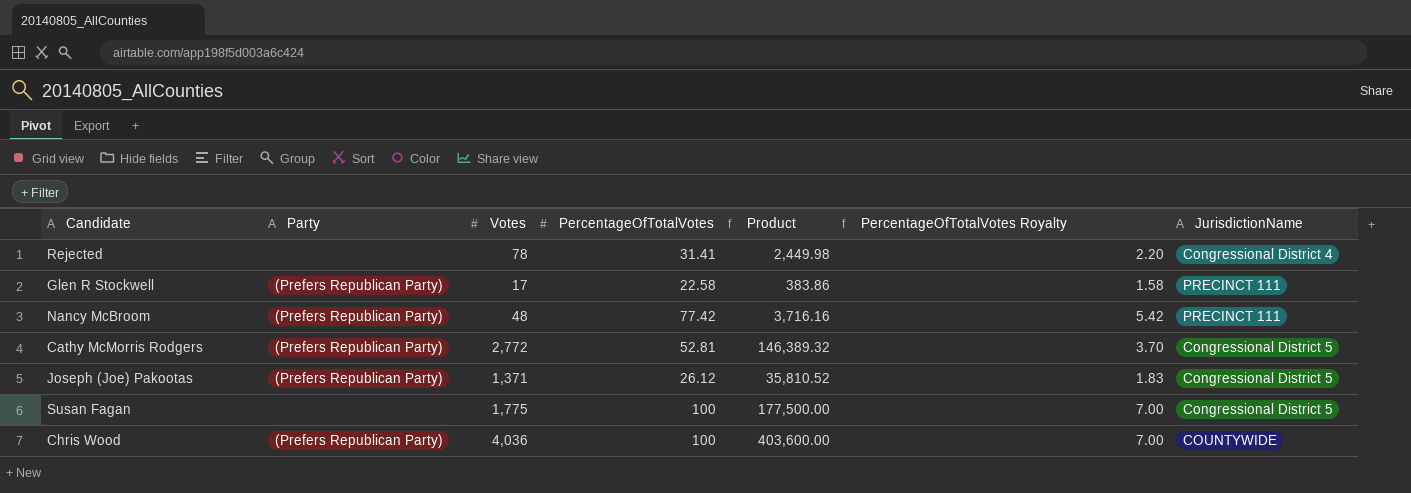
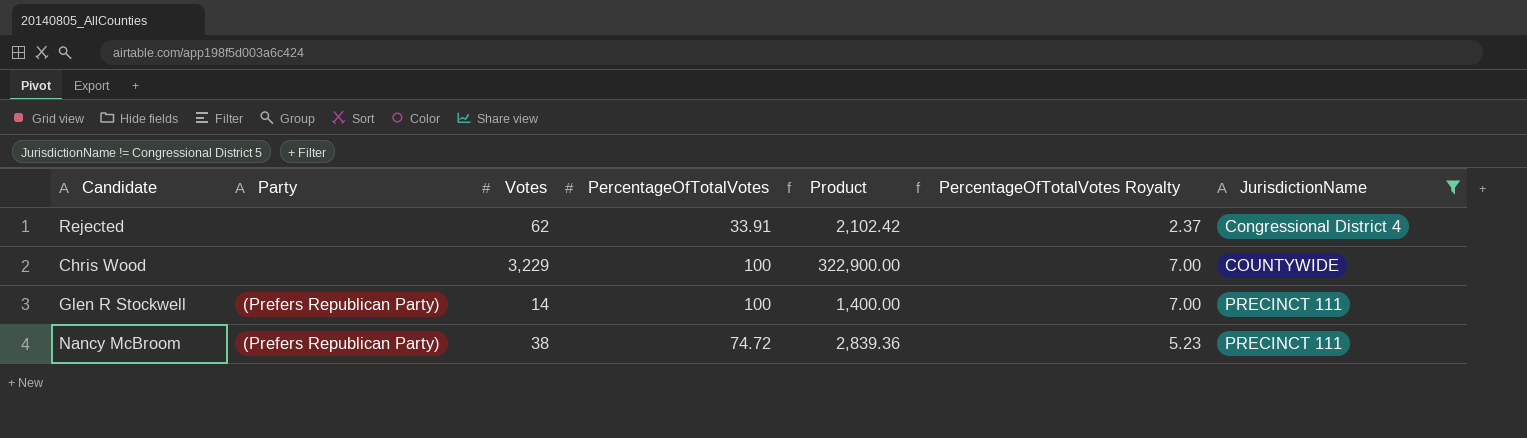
filter: none -> JurisdictionName != Congressional District 5
row order: none -> JurisdictionName ascending
Rejected | Votes: 78 -> 62
Rejected | PercentageOfTotalVotes: 31.41 -> 33.91
Rejected | Product: 2,449.98 -> 2,102.42
Rejected | PercentageOfTotalVotes Royalty: 2.20 -> 2.37
Chris Wood | Party: (Prefers Republican Party) -> none
Chris Wood | Votes: 4,036 -> 3,229
Chris Wood | Product: 403,600.00 -> 322,900.00
Glen R Stockwell | Votes: 17 -> 14
Glen R Stockwell | PercentageOfTotalVotes: 22.58 -> 100
Glen R Stockwell | Product: 383.86 -> 1,400.00
Glen R Stockwell | PercentageOfTotalVotes Royalty: 1.58 -> 7.00
Nancy McBroom | Votes: 48 -> 38
Nancy McBroom | PercentageOfTotalVotes: 77.42 -> 74.72
Nancy McBroom | Product: 3,716.16 -> 2,839.36
Nancy McBroom | PercentageOfTotalVotes Royalty: 5.42 -> 5.23

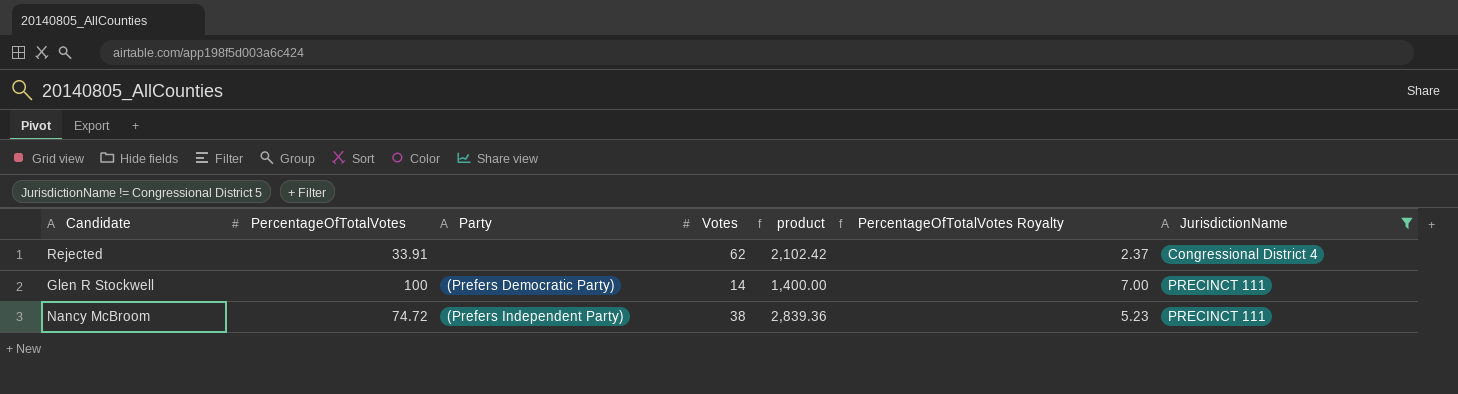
column PercentageOfTotalVotes | position: 4 -> 2
column name: Product -> product
row Chris Wood: none | 3,229 | 100 | 322,900.00 | 7.00 | COUNTYWIDE -> none
Glen R Stockwell | Party: (Prefers Republican Party) -> (Prefers Democratic Party)
Nancy McBroom | Party: (Prefers Republican Party) -> (Prefers Independent Party)

